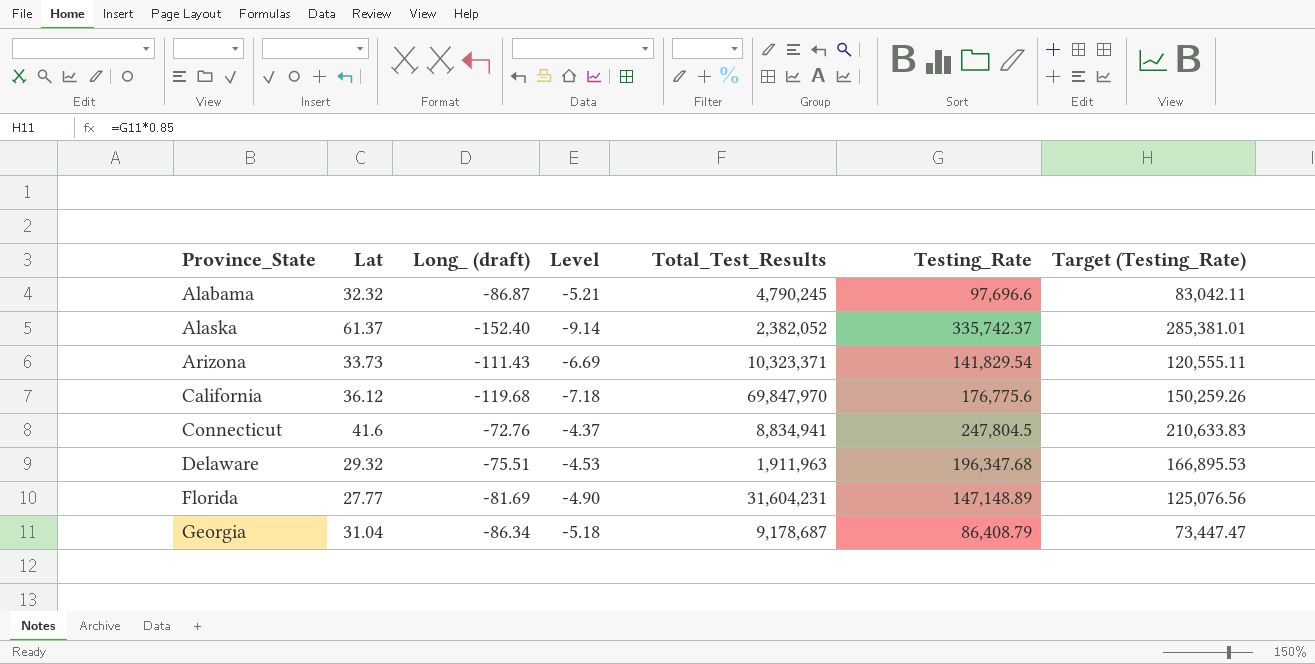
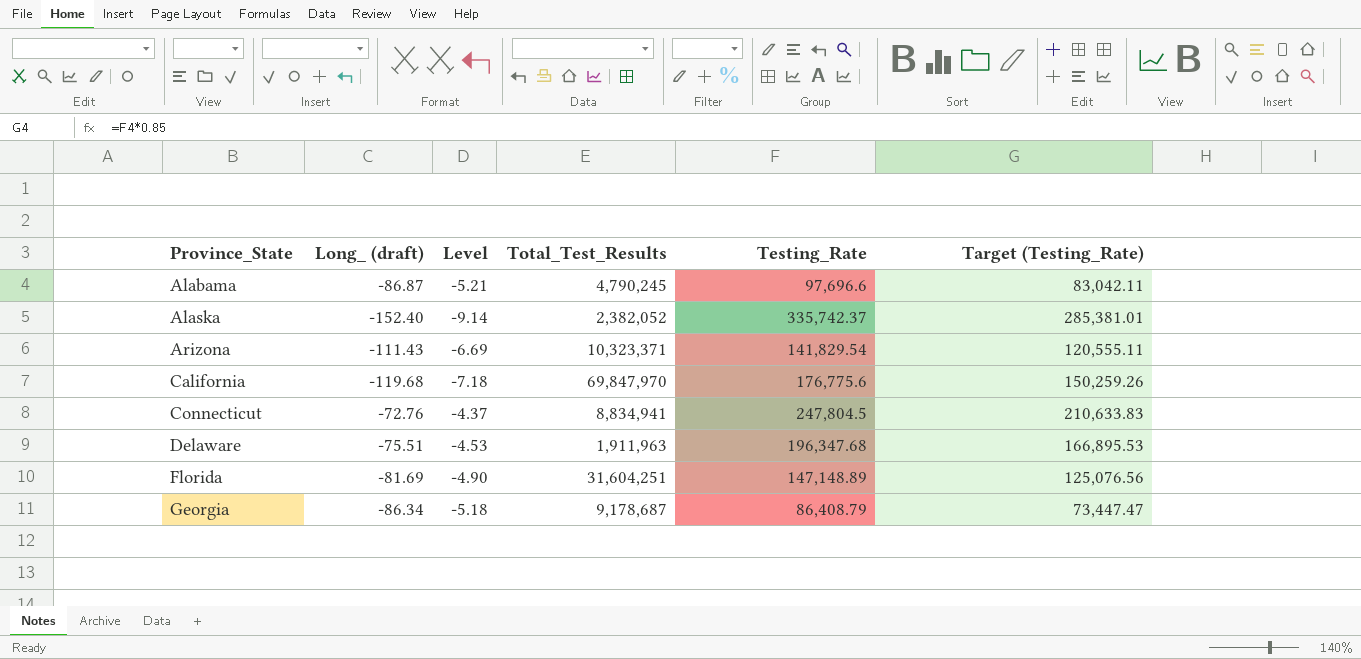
column Lat | position: 2 -> none
Florida | Total_Test_Results: 31,604,231 -> 31,604,251

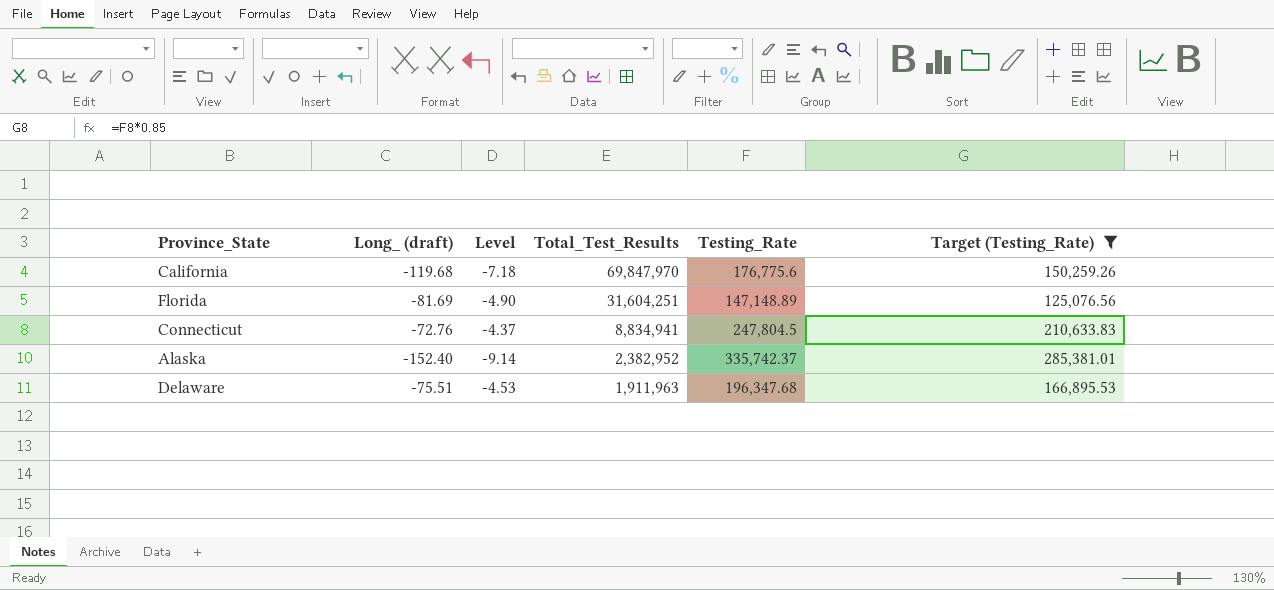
filter: none -> Target (Testing_Rate) >= 125,076.56
row order: Province_State ascending -> Total_Test_Results descending
Alaska | Total_Test_Results: 2,382,052 -> 2,382,952

